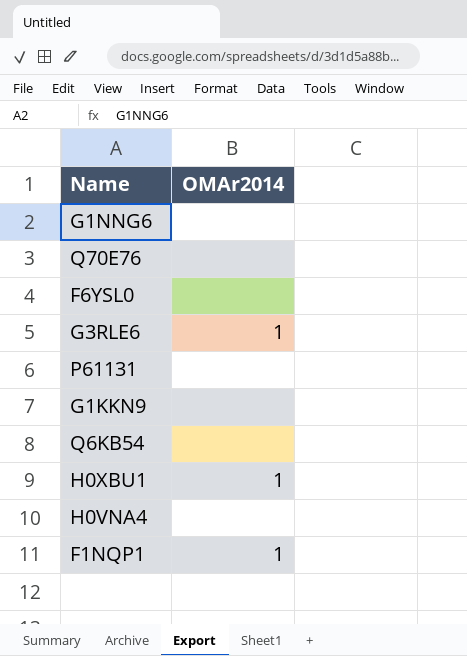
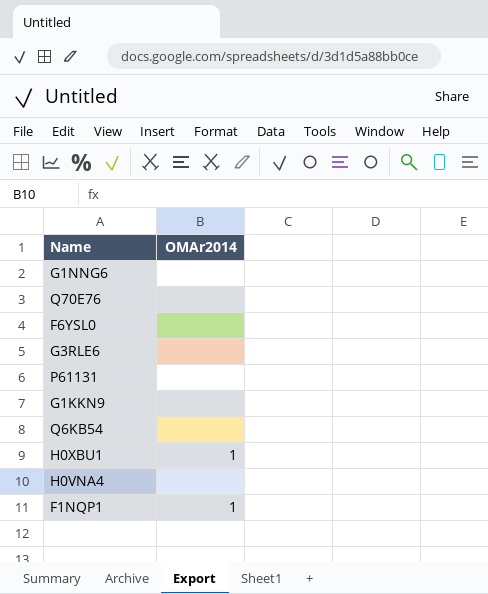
G3RLE6 | OMAr2014: 1 -> none

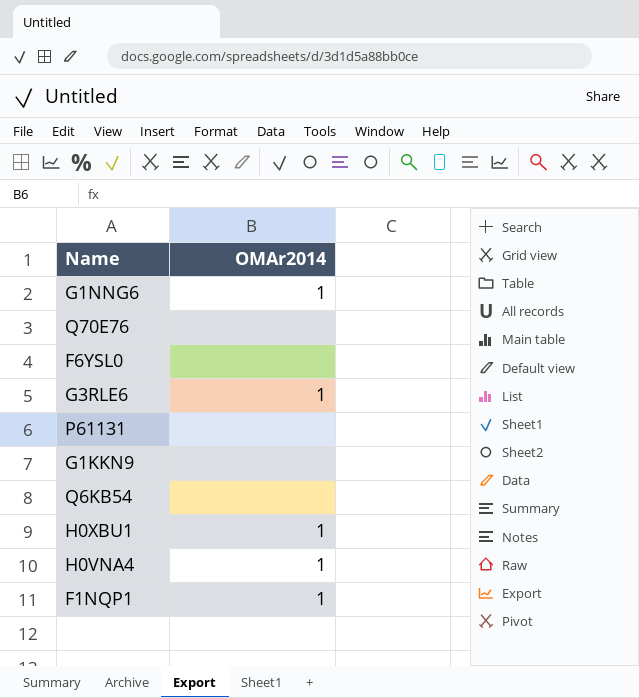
G1NNG6 | OMAr2014: none -> 1
G3RLE6 | OMAr2014: none -> 1
H0VNA4 | OMAr2014: none -> 1

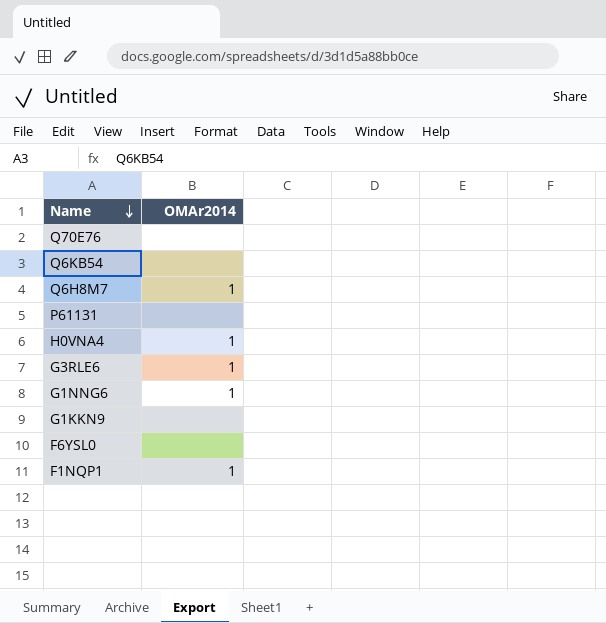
row order: none -> Name descending
row H0XBU1: 1 -> none
row Q6H8M7: none -> 1

